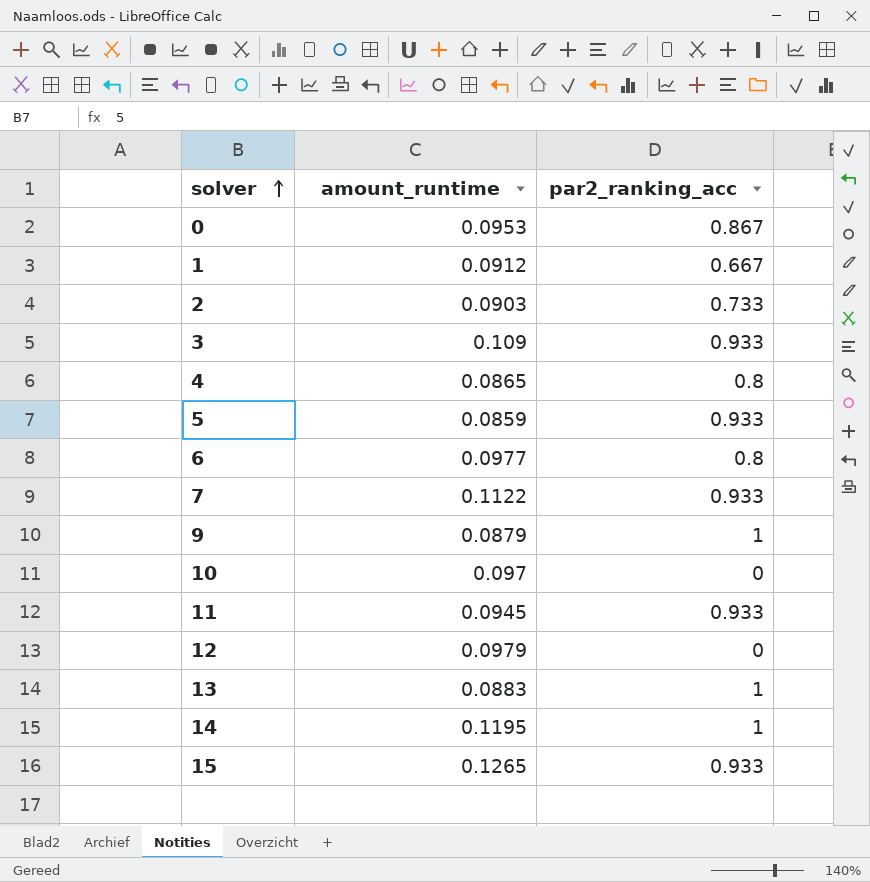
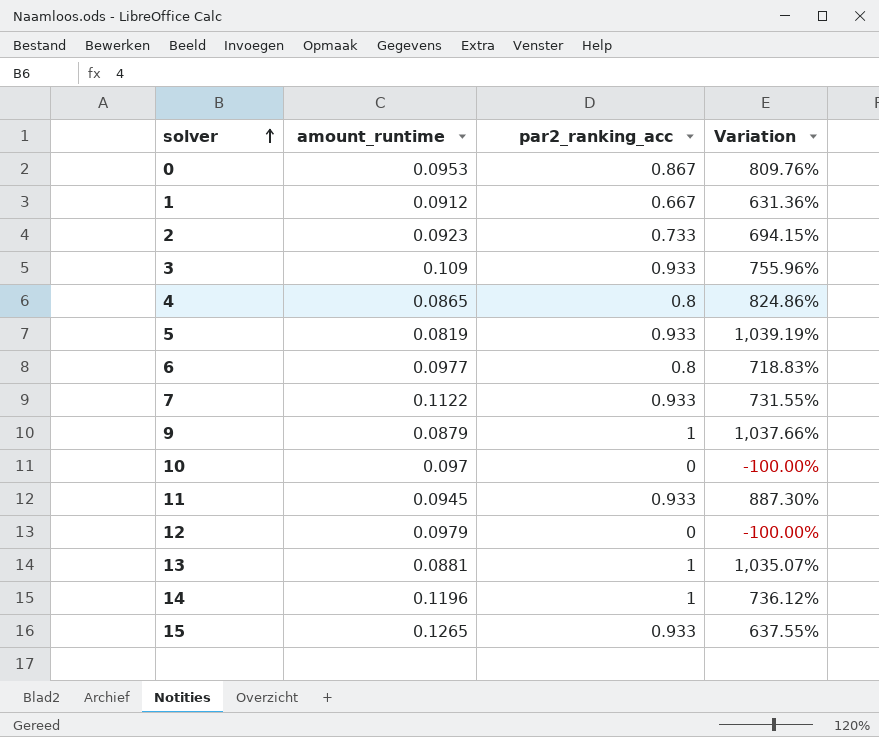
column Variation | formula: none -> ([par2_ranking_acc] - [amount_runtime]) / [amount_runtime]
2 | amount_runtime: 0.0903 -> 0.0923
5 | amount_runtime: 0.0859 -> 0.0819
13 | amount_runtime: 0.0883 -> 0.0881
14 | amount_runtime: 0.1195 -> 0.1196

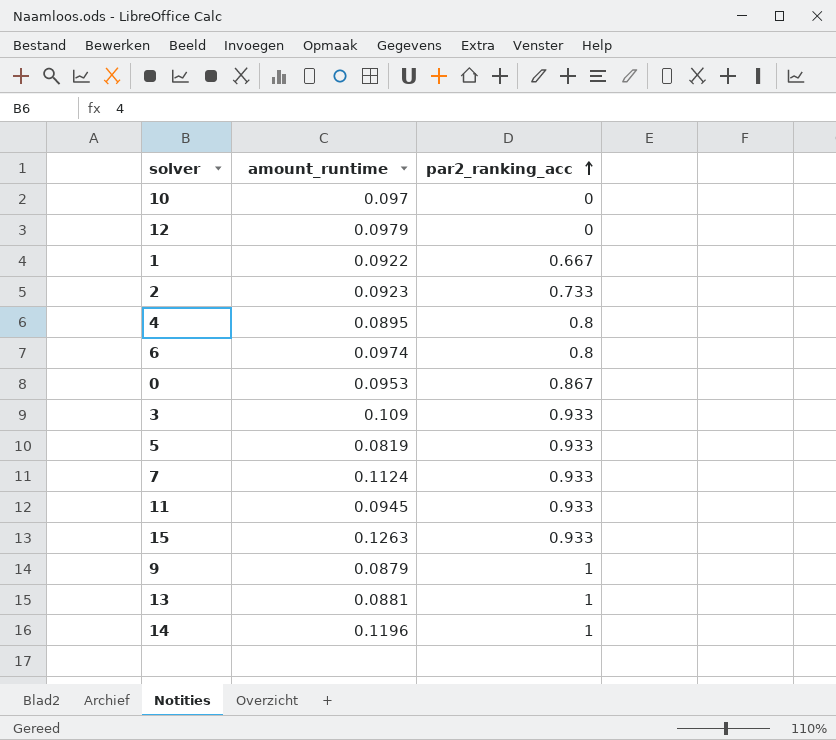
row order: solver ascending -> par2_ranking_acc ascending
column Variation | formula: ([par2_ranking_acc] - [amount_runtime]) / [amount_runtime] -> none
1 | amount_runtime: 0.0912 -> 0.0922
4 | amount_runtime: 0.0865 -> 0.0895
6 | amount_runtime: 0.0977 -> 0.0974
7 | amount_runtime: 0.1122 -> 0.1124
15 | amount_runtime: 0.1265 -> 0.1263

